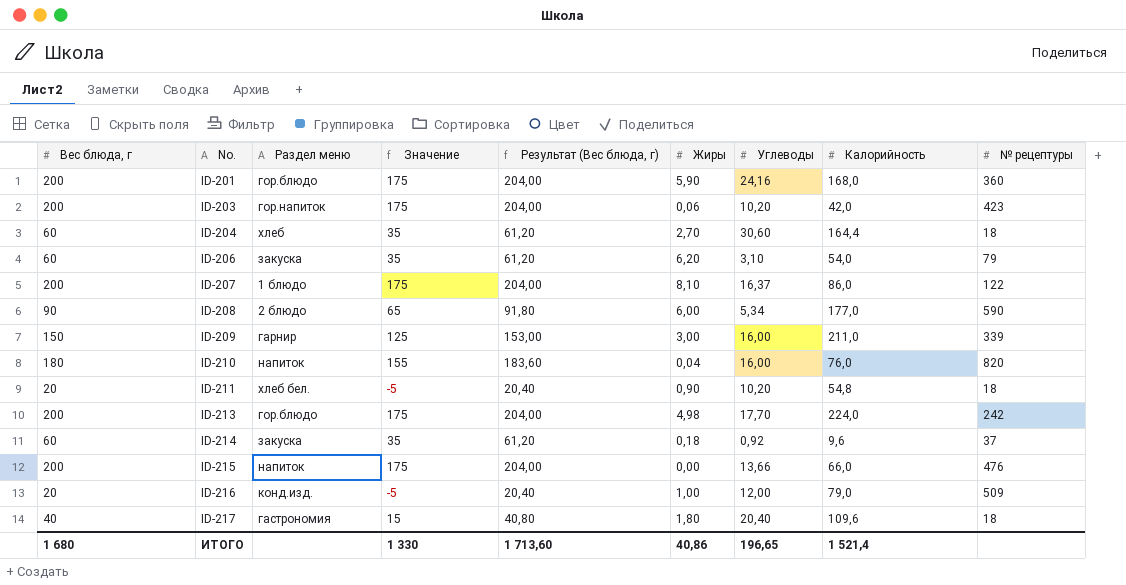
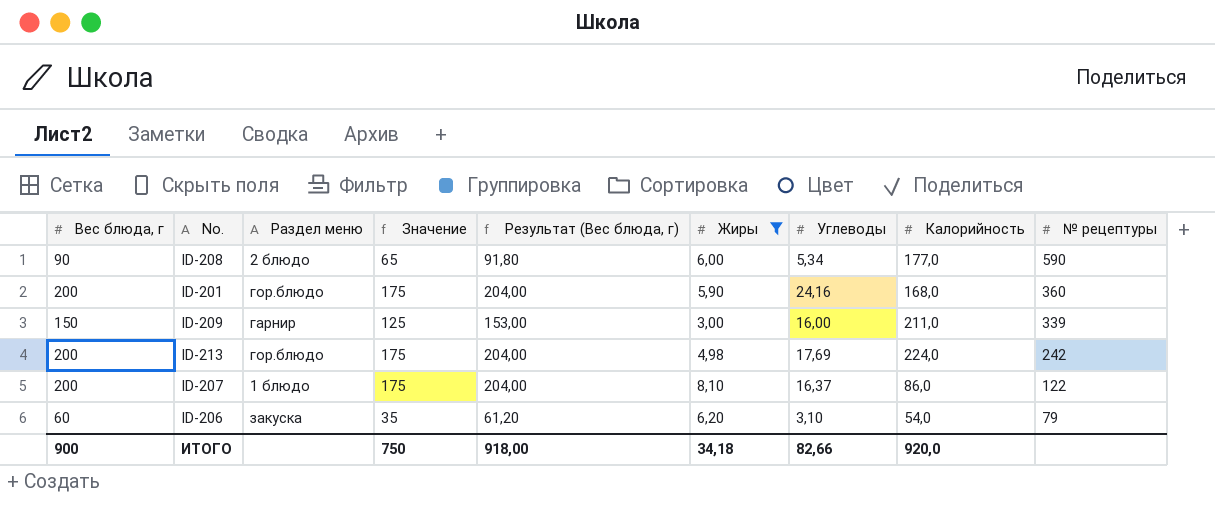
filter: none -> Жиры >= 3,00
row order: No. ascending -> № рецептуры descending
ID-213 | Углеводы: 17,70 -> 17,69
ИТОГО | Вес блюда, г: 1 680 -> 900
ИТОГО | Значение: 1 330 -> 750
ИТОГО | Результат (Вес блюда, г): 1 713,60 -> 918,00
ИТОГО | Жиры: 40,86 -> 34,18
ИТОГО | Углеводы: 196,65 -> 82,66
ИТОГО | Калорийность: 1 521,4 -> 920,0

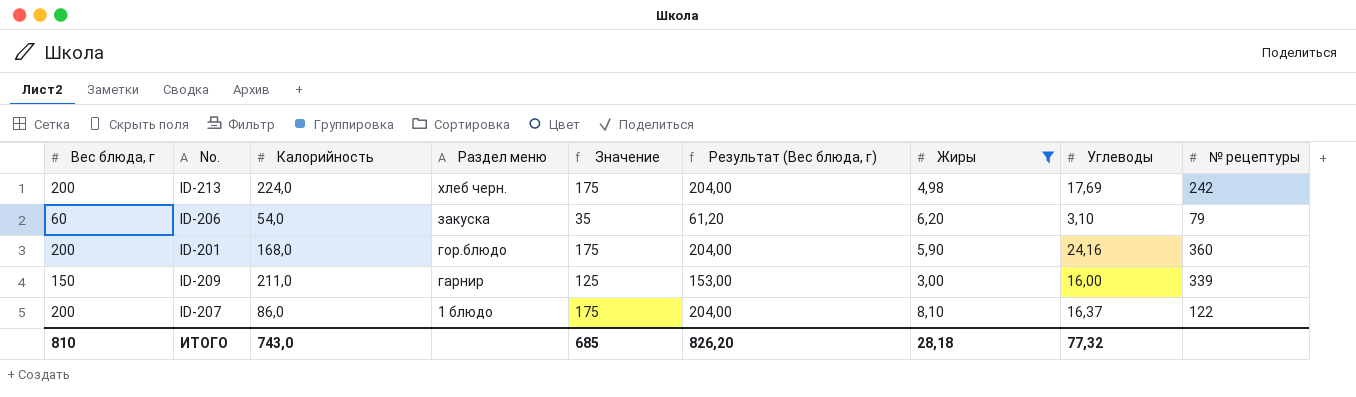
row order: № рецептуры descending -> Раздел меню descending
column Калорийность | position: 8 -> 3
row ID-208: 90 | 2 блюдо | 65 | 91,80 | 6,00 | 5,34 | 177,0 | 590 -> none
ID-213 | Раздел меню: гор.блюдо -> хлеб черн.
ИТОГО | Вес блюда, г: 900 -> 810
ИТОГО | Калорийность: 920,0 -> 743,0
ИТОГО | Значение: 750 -> 685
ИТОГО | Результат (Вес блюда, г): 918,00 -> 826,20
ИТОГО | Жиры: 34,18 -> 28,18
ИТОГО | Углеводы: 82,66 -> 77,32

